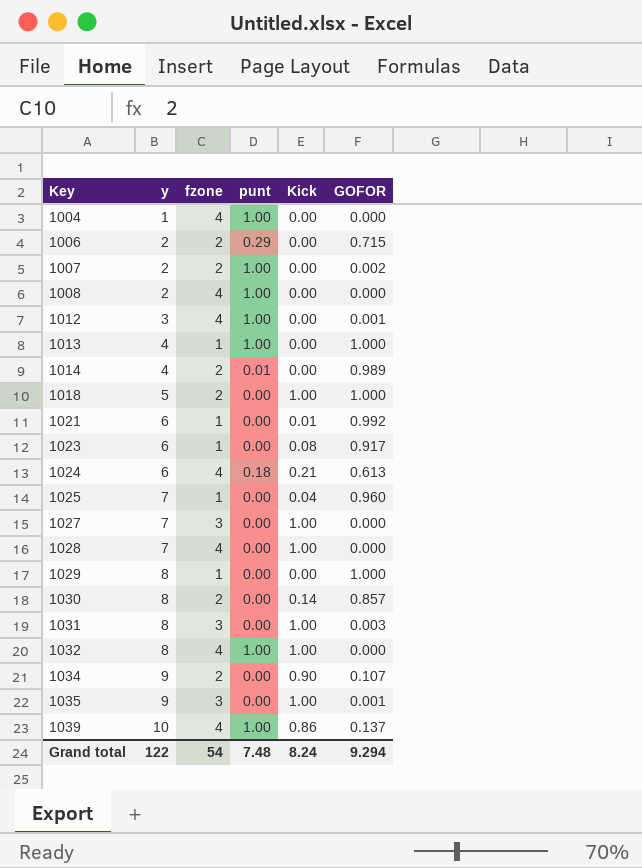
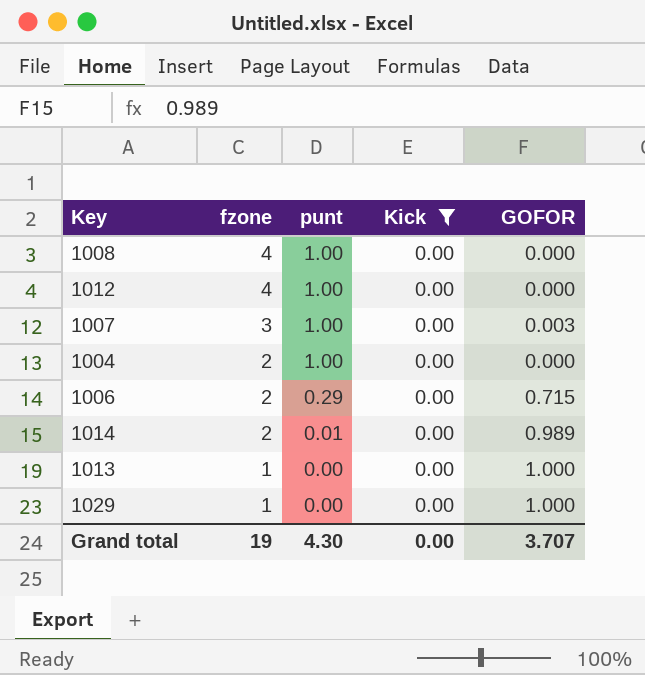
filter: none -> Kick = 0.00
row order: Key ascending -> fzone descending
column y | position: 2 -> none
1012 | GOFOR: 0.001 -> 0.000
1007 | fzone: 2 -> 3
1007 | GOFOR: 0.002 -> 0.003
1004 | fzone: 4 -> 2
1013 | punt: 1.00 -> 0.00
Grand total | fzone: 54 -> 19
Grand total | punt: 7.48 -> 4.30
Grand total | Kick: 8.24 -> 0.00
Grand total | GOFOR: 9.294 -> 3.707

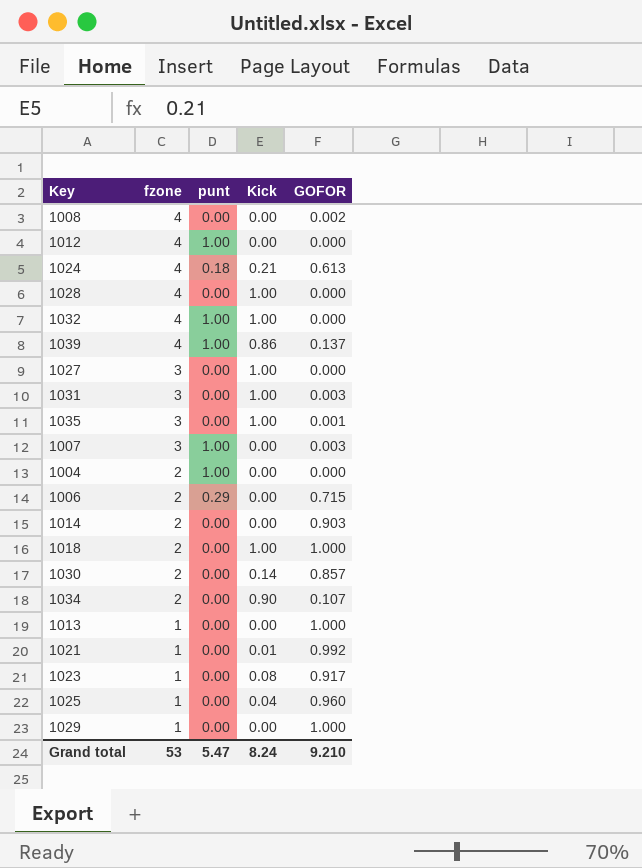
filter: Kick = 0.00 -> none
1008 | punt: 1.00 -> 0.00
1008 | GOFOR: 0.000 -> 0.002
1014 | punt: 0.01 -> 0.00
1014 | GOFOR: 0.989 -> 0.903
Grand total | fzone: 19 -> 53
Grand total | punt: 4.30 -> 5.47
Grand total | Kick: 0.00 -> 8.24
Grand total | GOFOR: 3.707 -> 9.210

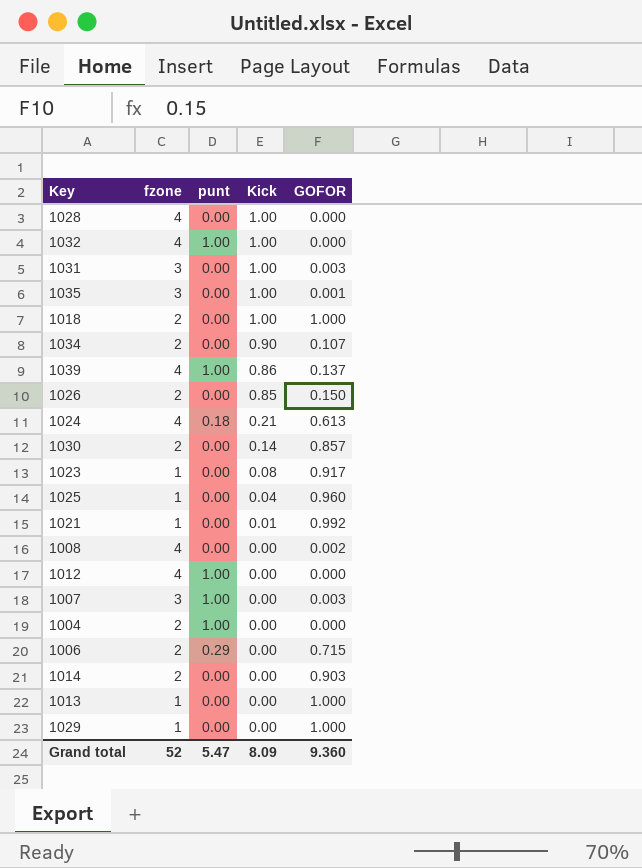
row order: fzone descending -> Kick descending
row 1027: 3 | 0.00 | 1.00 | 0.000 -> none
row 1026: none -> 2 | 0.00 | 0.85 | 0.150
Grand total | fzone: 53 -> 52
Grand total | Kick: 8.24 -> 8.09
Grand total | GOFOR: 9.210 -> 9.360

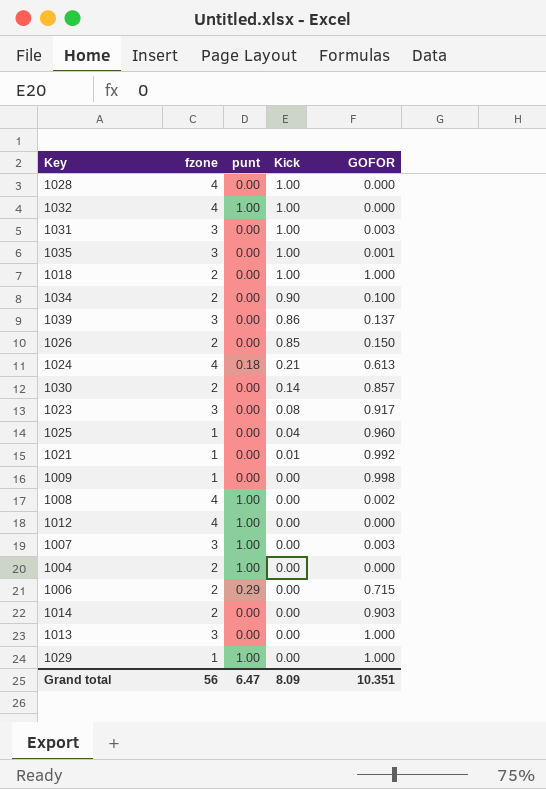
1034 | GOFOR: 0.107 -> 0.100
1039 | fzone: 4 -> 3
1039 | punt: 1.00 -> 0.00
1023 | fzone: 1 -> 3
row 1009: none -> 1 | 0.00 | 0.00 | 0.998
1008 | punt: 0.00 -> 1.00
1013 | fzone: 1 -> 3
1029 | punt: 0.00 -> 1.00
Grand total | fzone: 52 -> 56
Grand total | punt: 5.47 -> 6.47
Grand total | GOFOR: 9.360 -> 10.351

